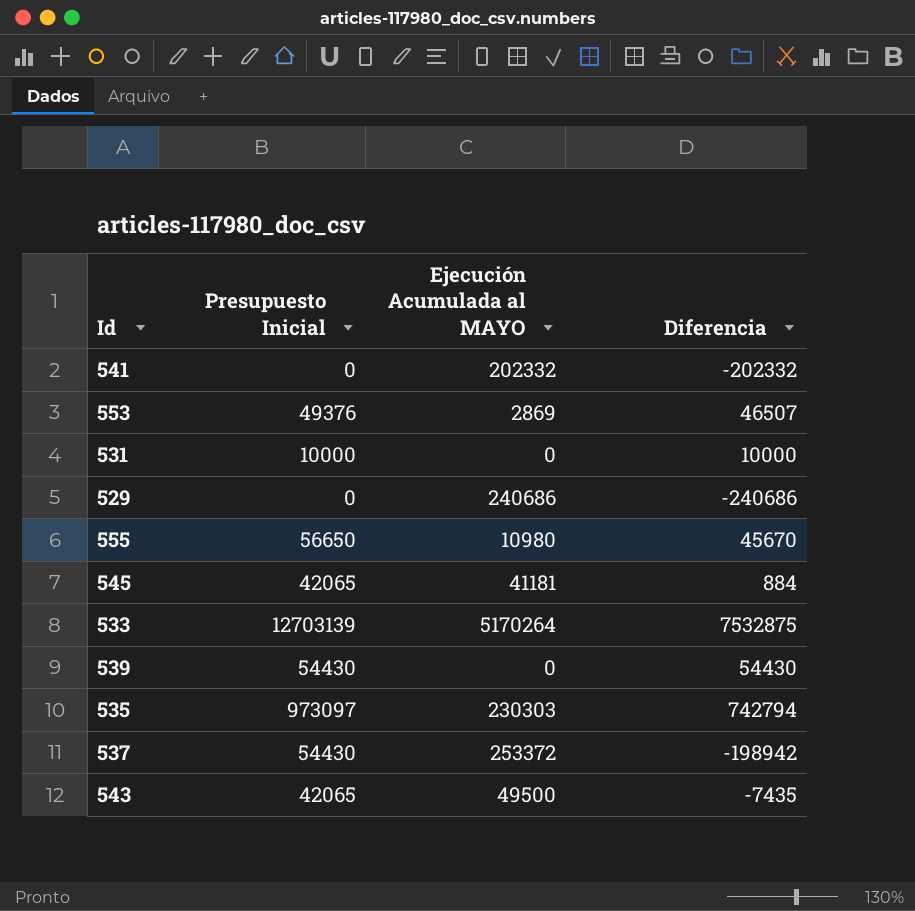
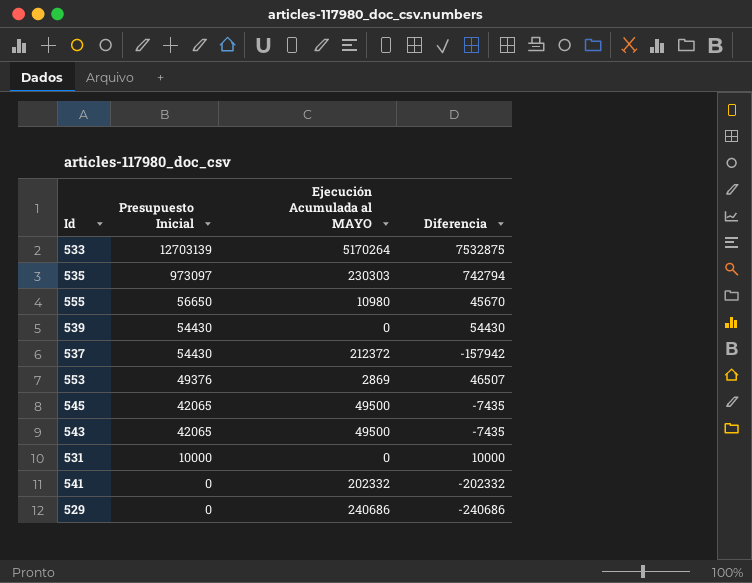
row order: none -> Presupuesto Inicial descending
537 | Ejecución Acumulada al MAYO: 253372 -> 212372
537 | Diferencia: -198942 -> -157942
545 | Ejecución Acumulada al MAYO: 41181 -> 49500
545 | Diferencia: 884 -> -7435

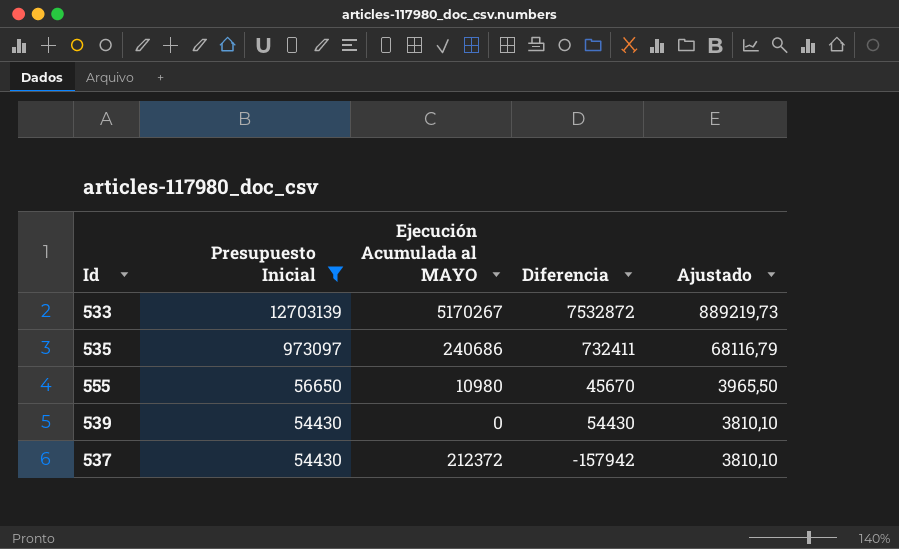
filter: none -> Presupuesto Inicial >= 54430
column Ajustado | formula: none -> [Presupuesto Inicial] * 0,07
533 | Ejecución Acumulada al MAYO: 5170264 -> 5170267
533 | Diferencia: 7532875 -> 7532872
535 | Ejecución Acumulada al MAYO: 230303 -> 240686
535 | Diferencia: 742794 -> 732411

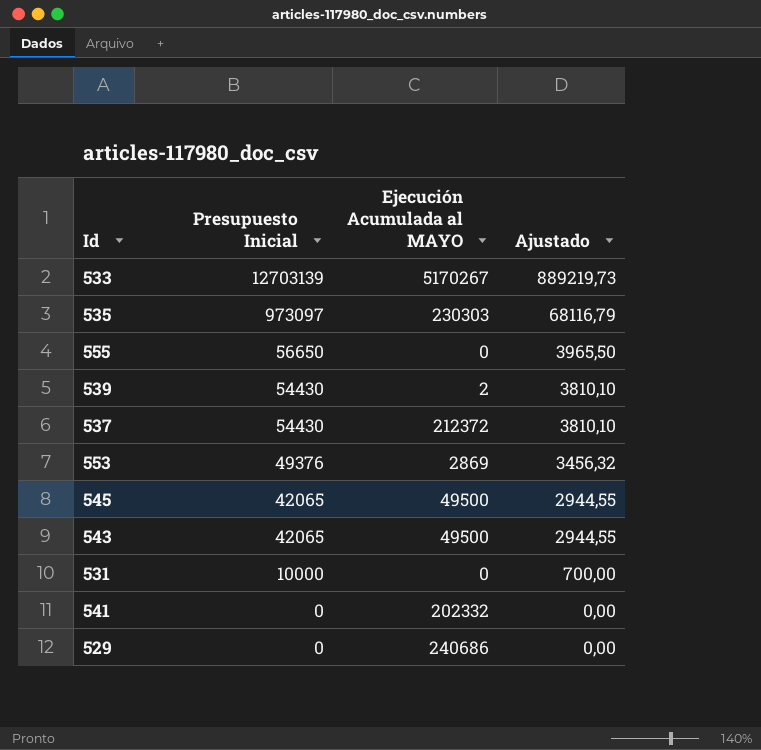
filter: Presupuesto Inicial >= 54430 -> none
column Diferencia | formula: [Presupuesto Inicial] - [Ejecución Acumulada al MAYO] -> none
535 | Ejecución Acumulada al MAYO: 240686 -> 230303
555 | Ejecución Acumulada al MAYO: 10980 -> 0
539 | Ejecución Acumulada al MAYO: 0 -> 2

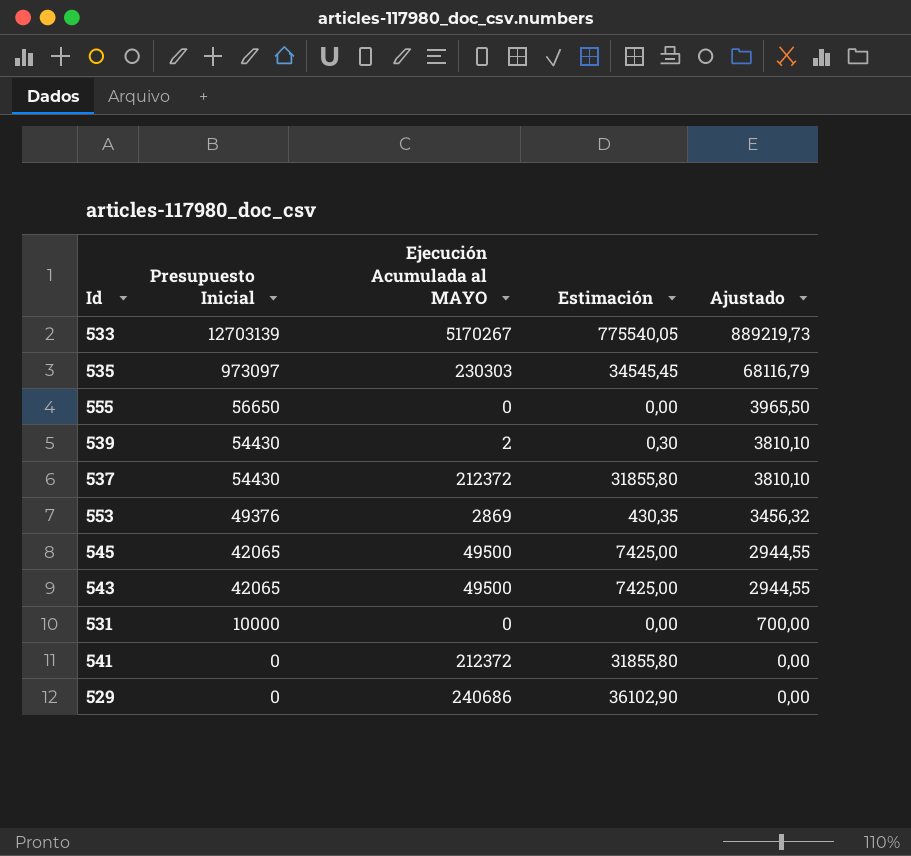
column Estimación | formula: none -> [Ejecución Acumulada al MAYO] * 0,15
541 | Ejecución Acumulada al MAYO: 202332 -> 212372

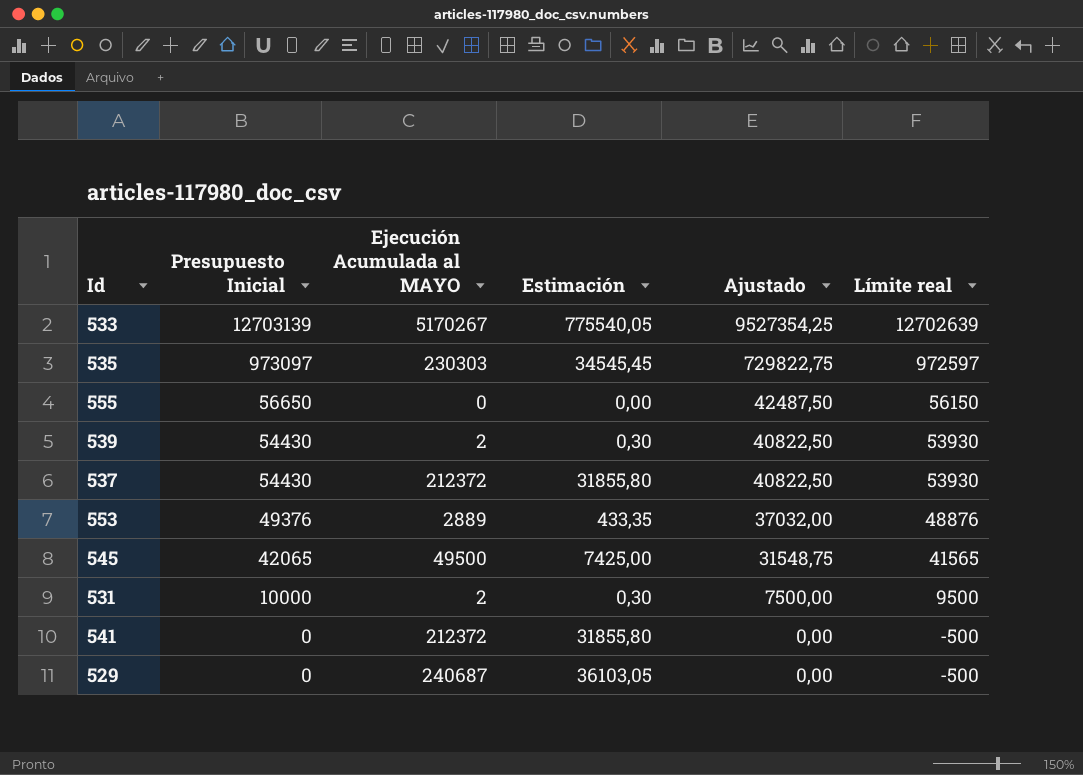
column Ajustado | formula: [Presupuesto Inicial] * 0,07 -> [Presupuesto Inicial] * 0,75
column Límite real | formula: none -> [Presupuesto Inicial] - 500
row 543: 42065 | 49500 | 7425,00 | 2944,55 -> none
553 | Ejecución Acumulada al MAYO: 2869 -> 2889
553 | Estimación: 430,35 -> 433,35
531 | Ejecución Acumulada al MAYO: 0 -> 2
531 | Estimación: 0,00 -> 0,30
529 | Ejecución Acumulada al MAYO: 240686 -> 240687
529 | Estimación: 36102,90 -> 36103,05

